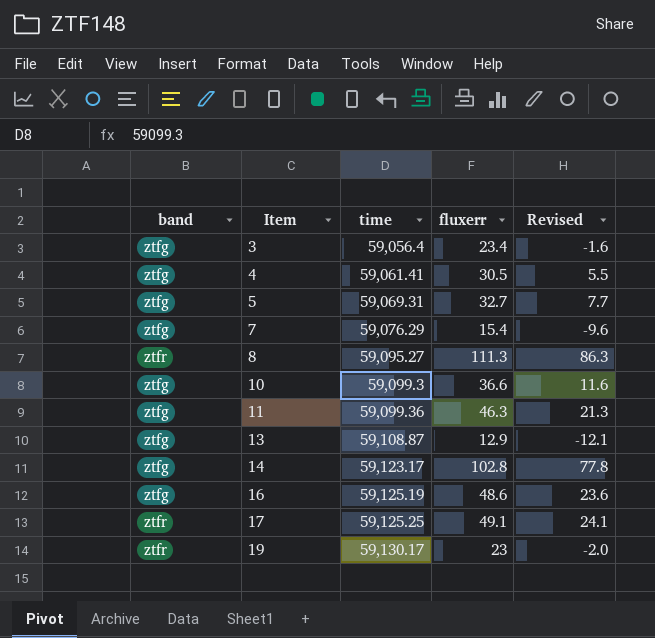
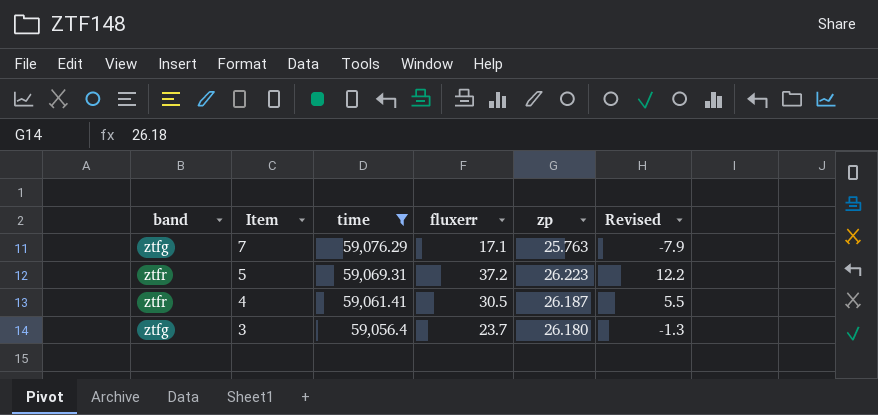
filter: none -> time <= 59,076.29
row order: Item ascending -> Item descending
column zp | position: none -> 5
7 | fluxerr: 15.4 -> 17.1
7 | Revised: -9.6 -> -7.9
5 | band: ztfg -> ztfr
5 | fluxerr: 32.7 -> 37.2
5 | Revised: 7.7 -> 12.2
4 | band: ztfg -> ztfr
3 | fluxerr: 23.4 -> 23.7
3 | Revised: -1.6 -> -1.3

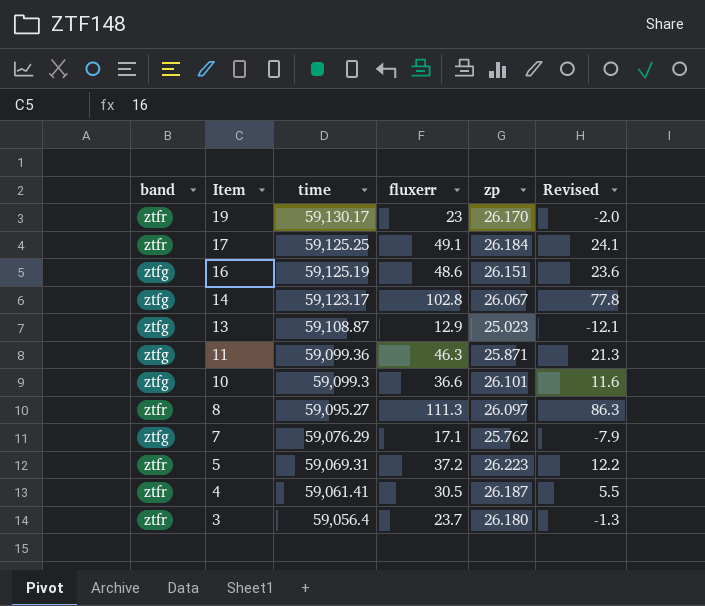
filter: time <= 59,076.29 -> none
7 | zp: 25.763 -> 25.762
3 | band: ztfg -> ztfr

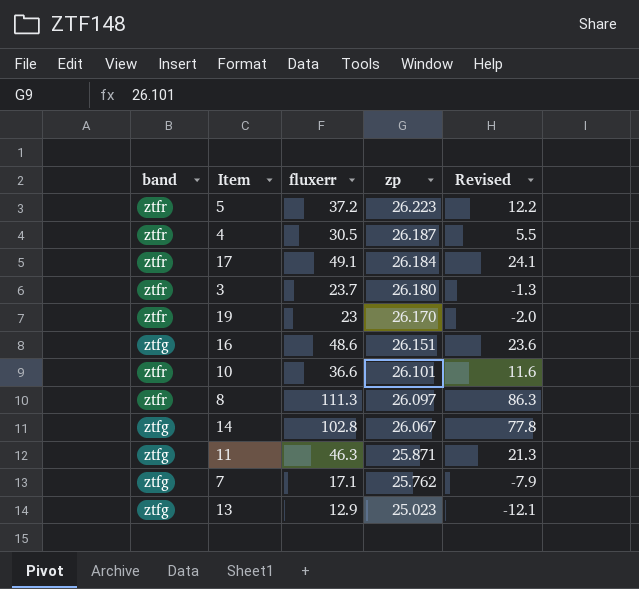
row order: Item descending -> zp descending
column time | position: 3 -> none
10 | band: ztfg -> ztfr

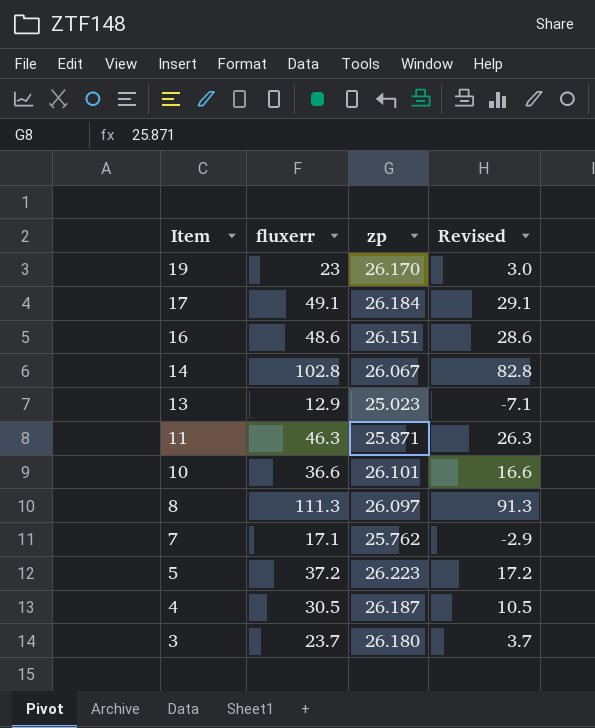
row order: zp descending -> Item descending
column band | position: 1 -> none
column Revised | formula: [fluxerr] - 25 -> [fluxerr] - 20

